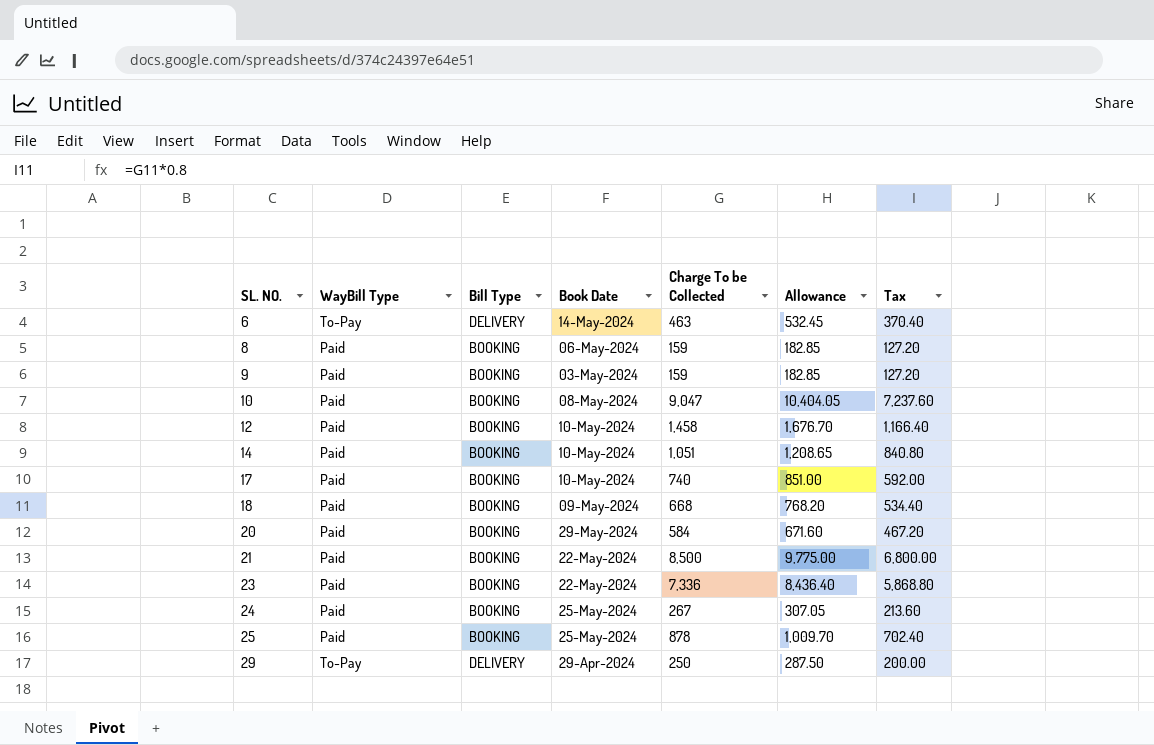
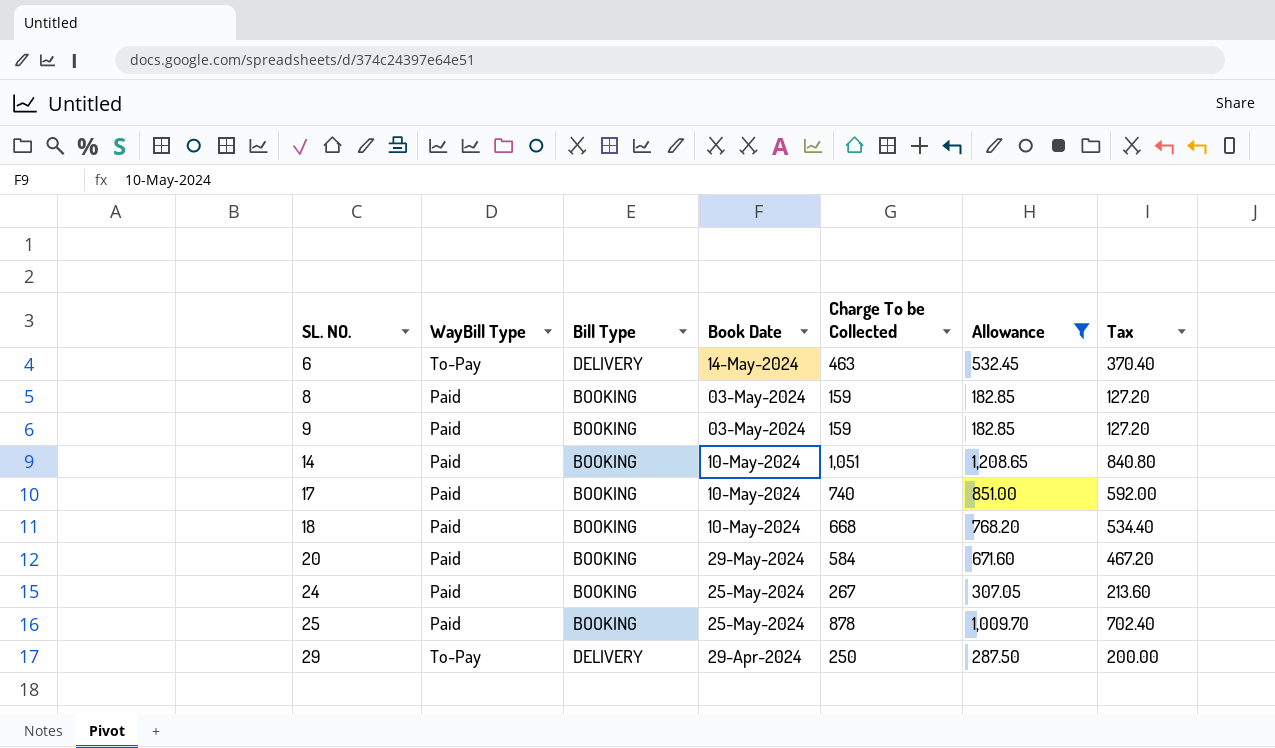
filter: none -> Allowance <= 1,208.65
8 | Book Date: 06-May-2024 -> 03-May-2024
18 | Book Date: 09-May-2024 -> 10-May-2024

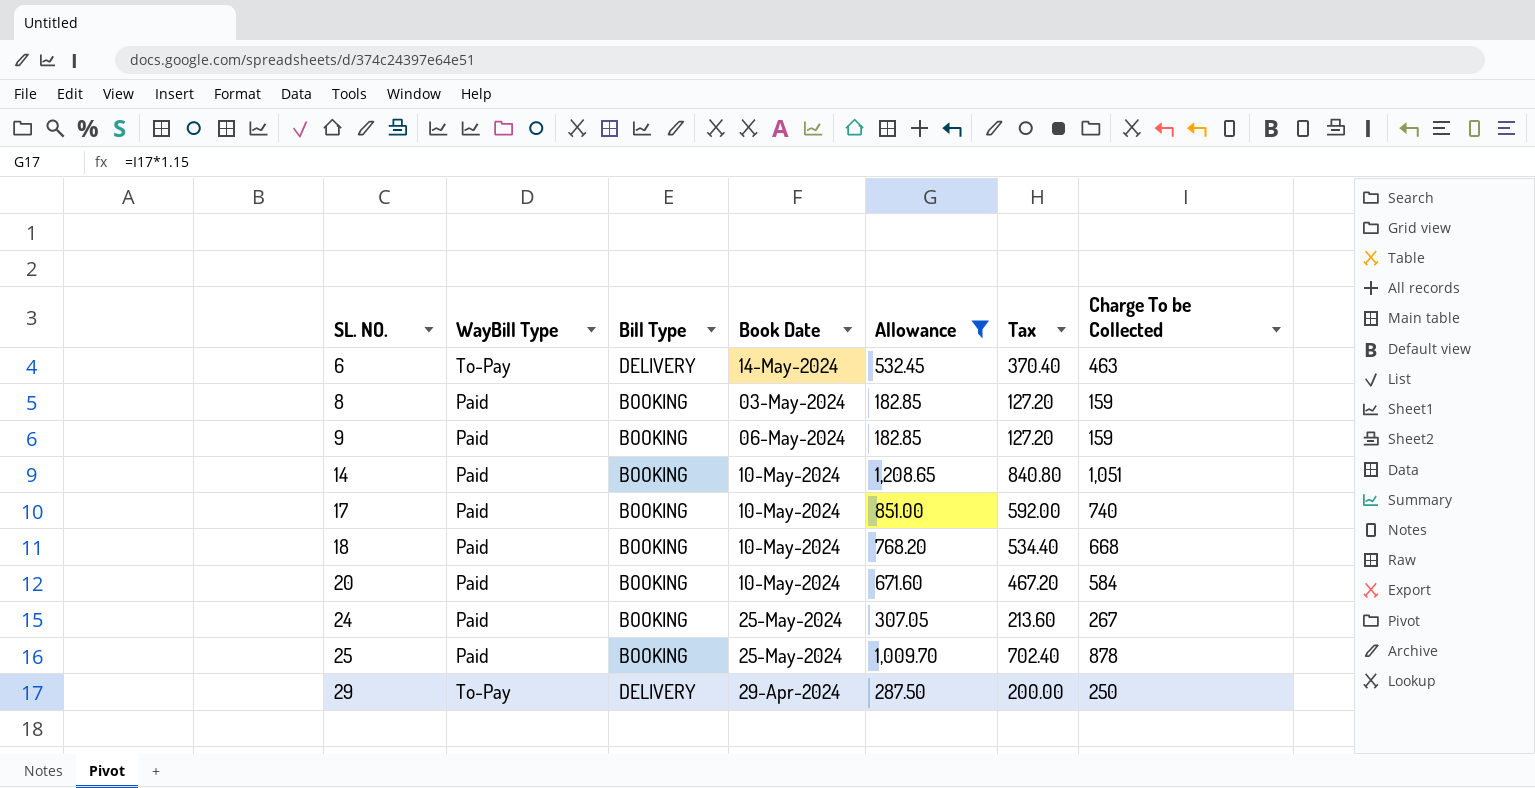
column Charge To be Collected | position: 5 -> 7
9 | Book Date: 03-May-2024 -> 06-May-2024
20 | Book Date: 29-May-2024 -> 10-May-2024

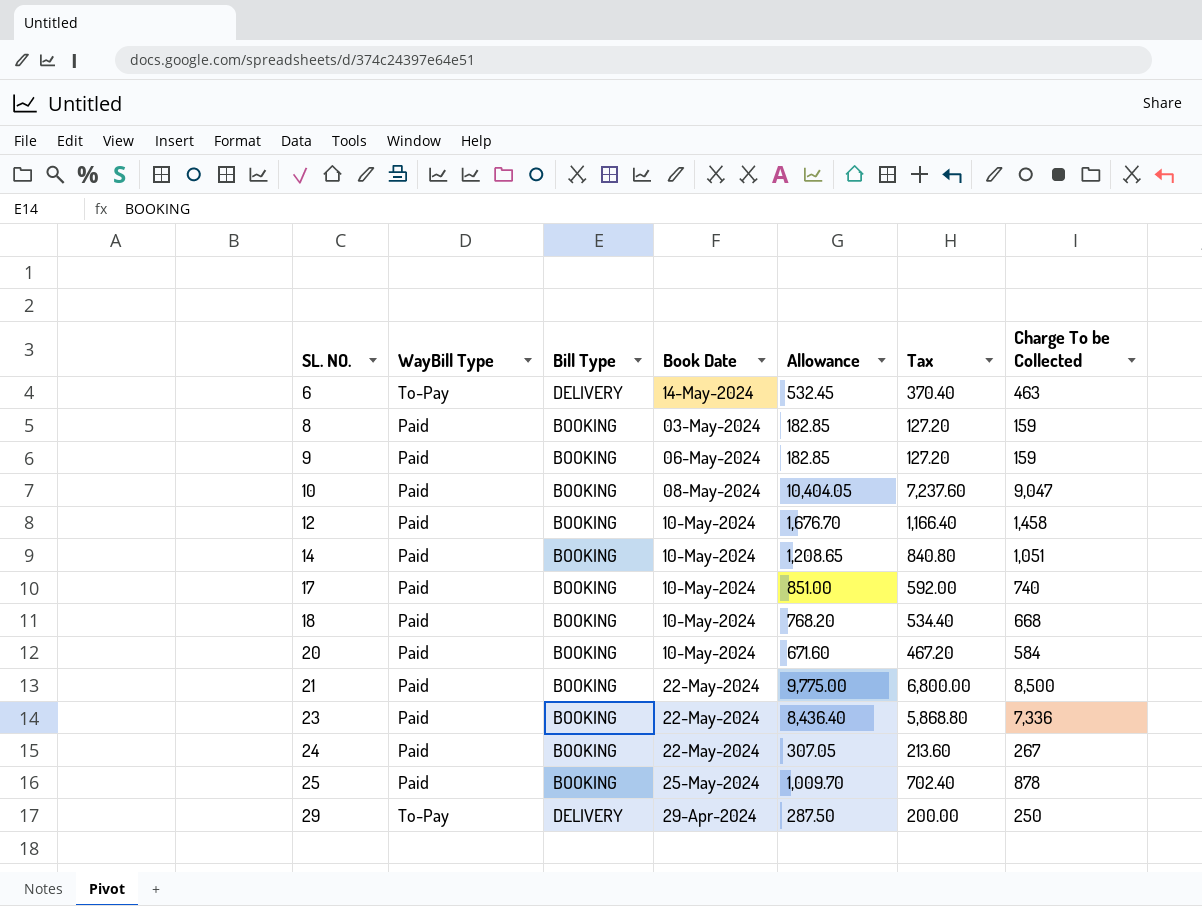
filter: Allowance <= 1,208.65 -> none
24 | Book Date: 25-May-2024 -> 22-May-2024

